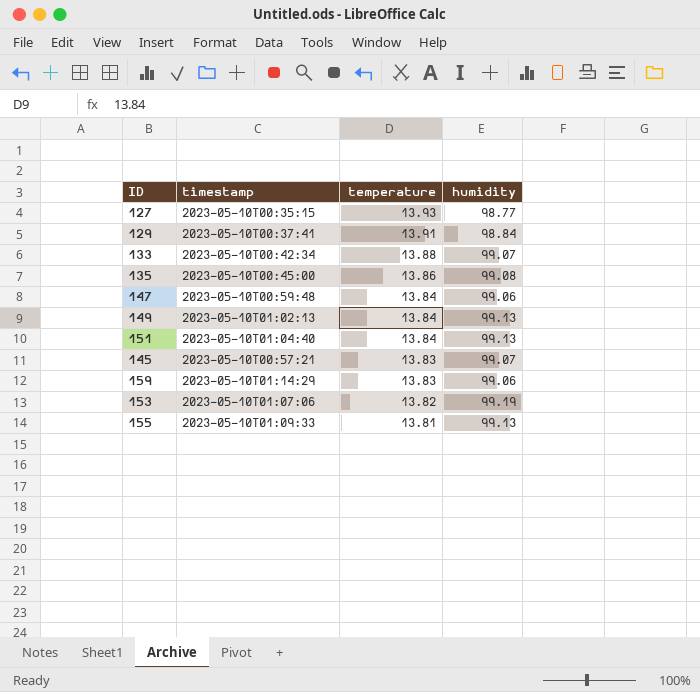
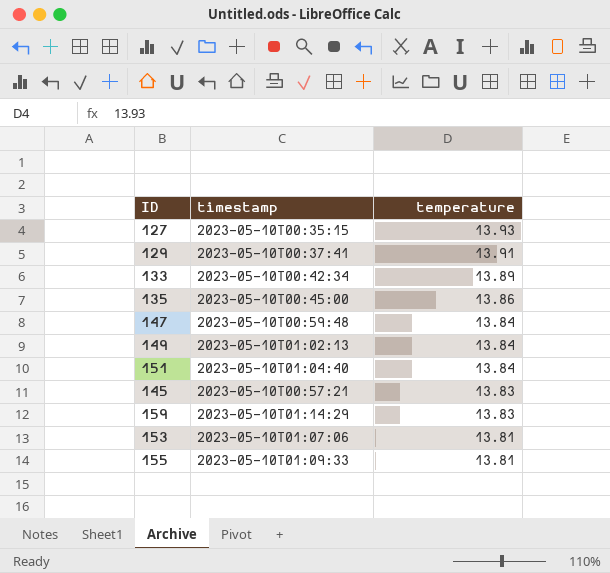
column humidity | position: 4 -> none
133 | temperature: 13.88 -> 13.89
153 | temperature: 13.82 -> 13.81

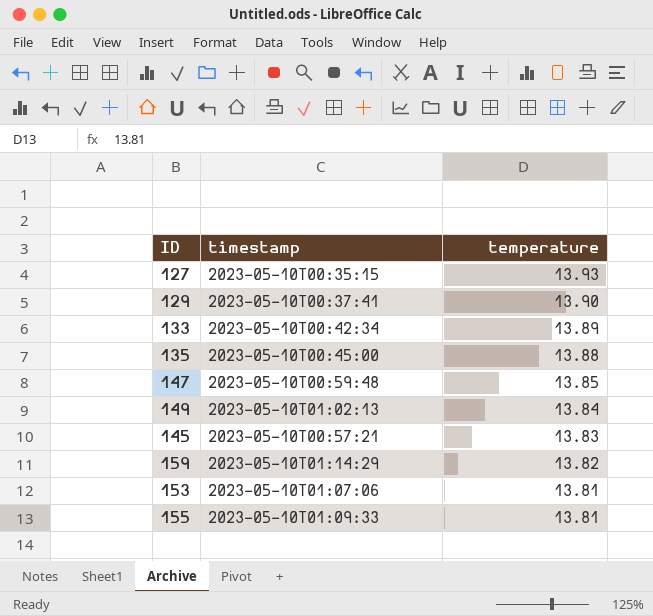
row 151: 2023-05-10T01:04:40 | 13.84 -> none
129 | temperature: 13.91 -> 13.90
135 | temperature: 13.86 -> 13.88
147 | temperature: 13.84 -> 13.85
159 | temperature: 13.83 -> 13.82

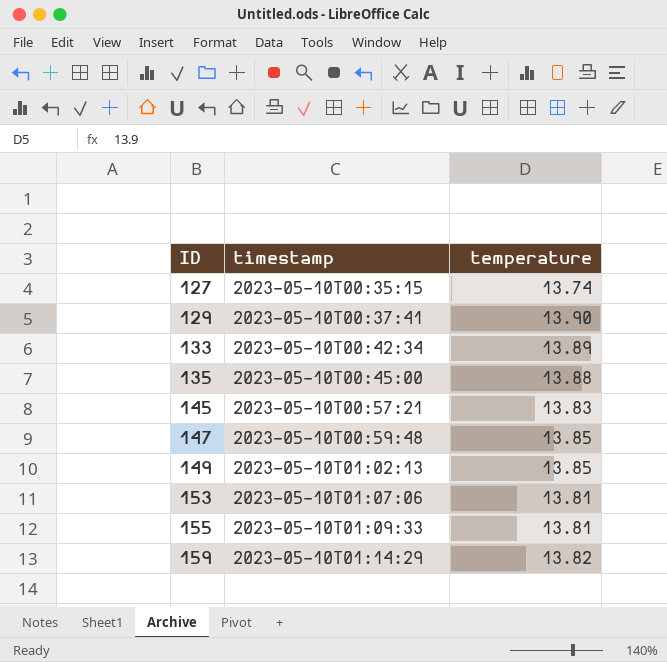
row order: temperature descending -> ID ascending
127 | temperature: 13.93 -> 13.74
149 | temperature: 13.84 -> 13.85

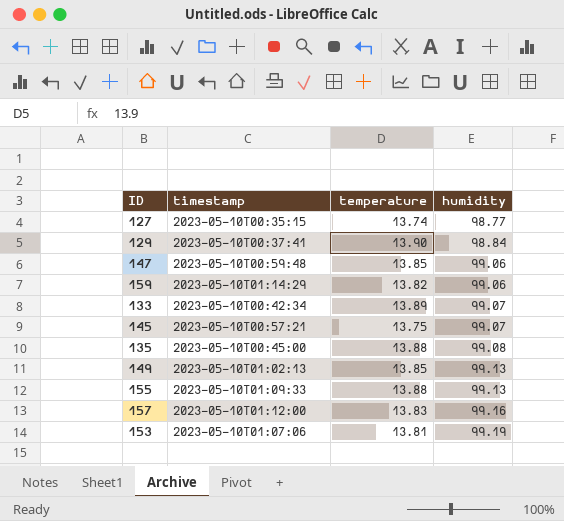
row order: ID ascending -> humidity ascending
column humidity | position: none -> 4
145 | temperature: 13.83 -> 13.75
155 | temperature: 13.81 -> 13.88
row 157: none -> 2023-05-10T01:12:00 | 13.83 | 99.16

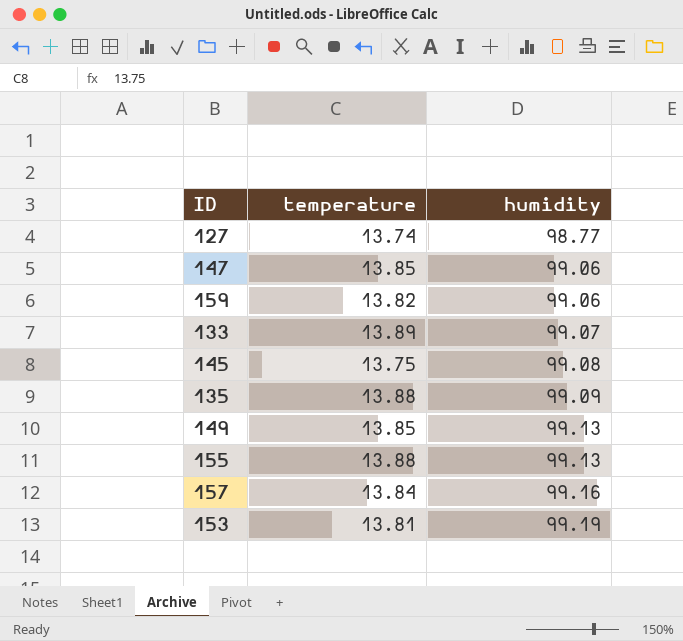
column timestamp | position: 2 -> none
row 129: 2023-05-10T00:37:41 | 13.90 | 98.84 -> none
145 | humidity: 99.07 -> 99.08
135 | humidity: 99.08 -> 99.09
157 | temperature: 13.83 -> 13.84

